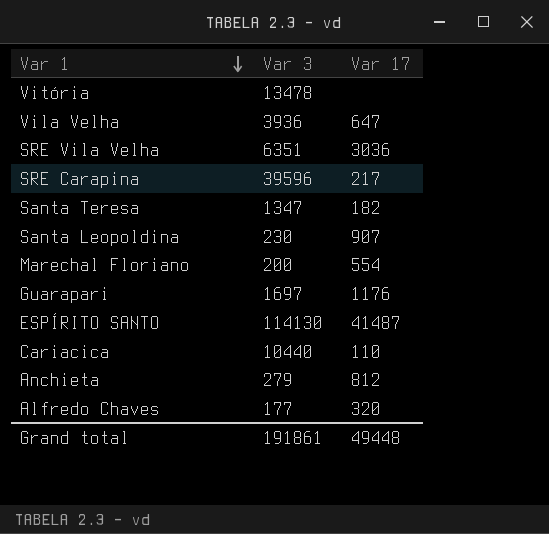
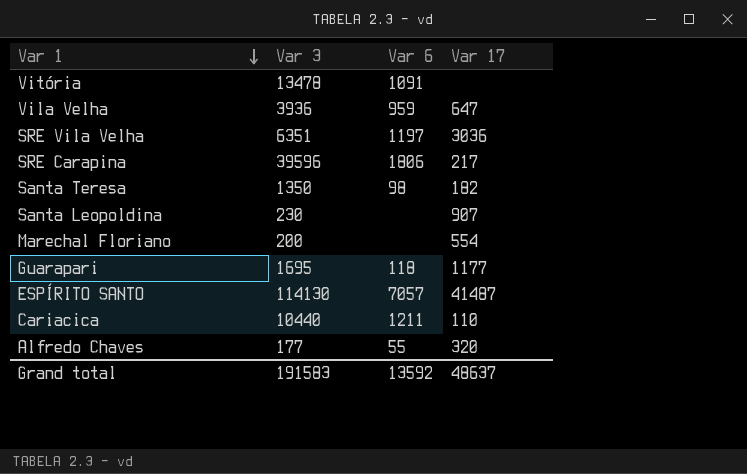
column Var 6 | position: none -> 3
row Anchieta: 279 | 812 -> none
Santa Teresa | Var 3: 1347 -> 1350
Guarapari | Var 3: 1697 -> 1695
Guarapari | Var 17: 1176 -> 1177
Grand total | Var 3: 191861 -> 191583
Grand total | Var 17: 49448 -> 48637

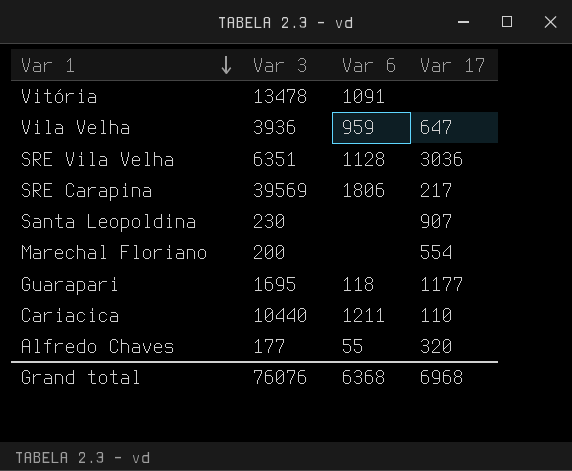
row Santa Teresa: 1350 | 98 | 182 -> none
row ESPÍRITO SANTO: 114130 | 7057 | 41487 -> none
SRE Vila Velha | Var 6: 1197 -> 1128
SRE Carapina | Var 3: 39596 -> 39569
Grand total | Var 3: 191583 -> 76076
Grand total | Var 6: 13592 -> 6368
Grand total | Var 17: 48637 -> 6968

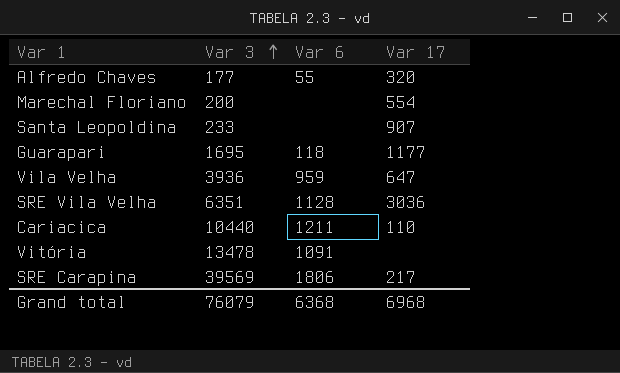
row order: Var 1 descending -> Var 3 ascending
Santa Leopoldina | Var 3: 230 -> 233
Grand total | Var 3: 76076 -> 76079

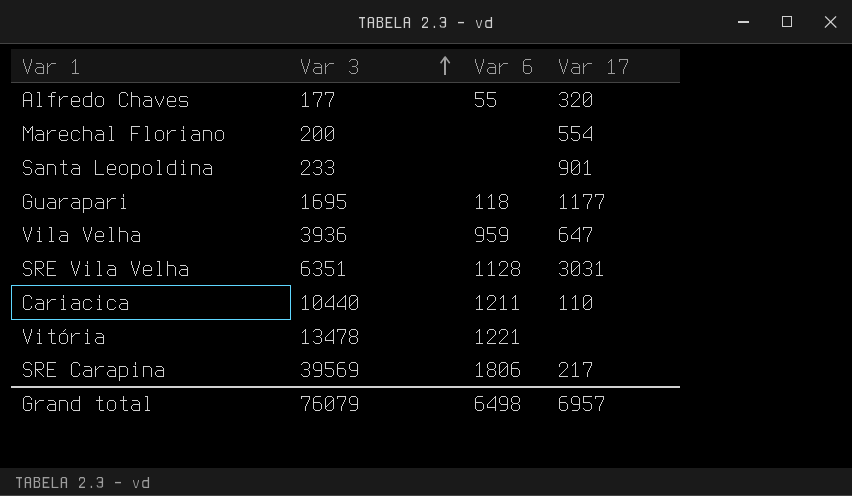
Santa Leopoldina | Var 17: 907 -> 901
SRE Vila Velha | Var 17: 3036 -> 3031
Vitória | Var 6: 1091 -> 1221
Grand total | Var 6: 6368 -> 6498
Grand total | Var 17: 6968 -> 6957

